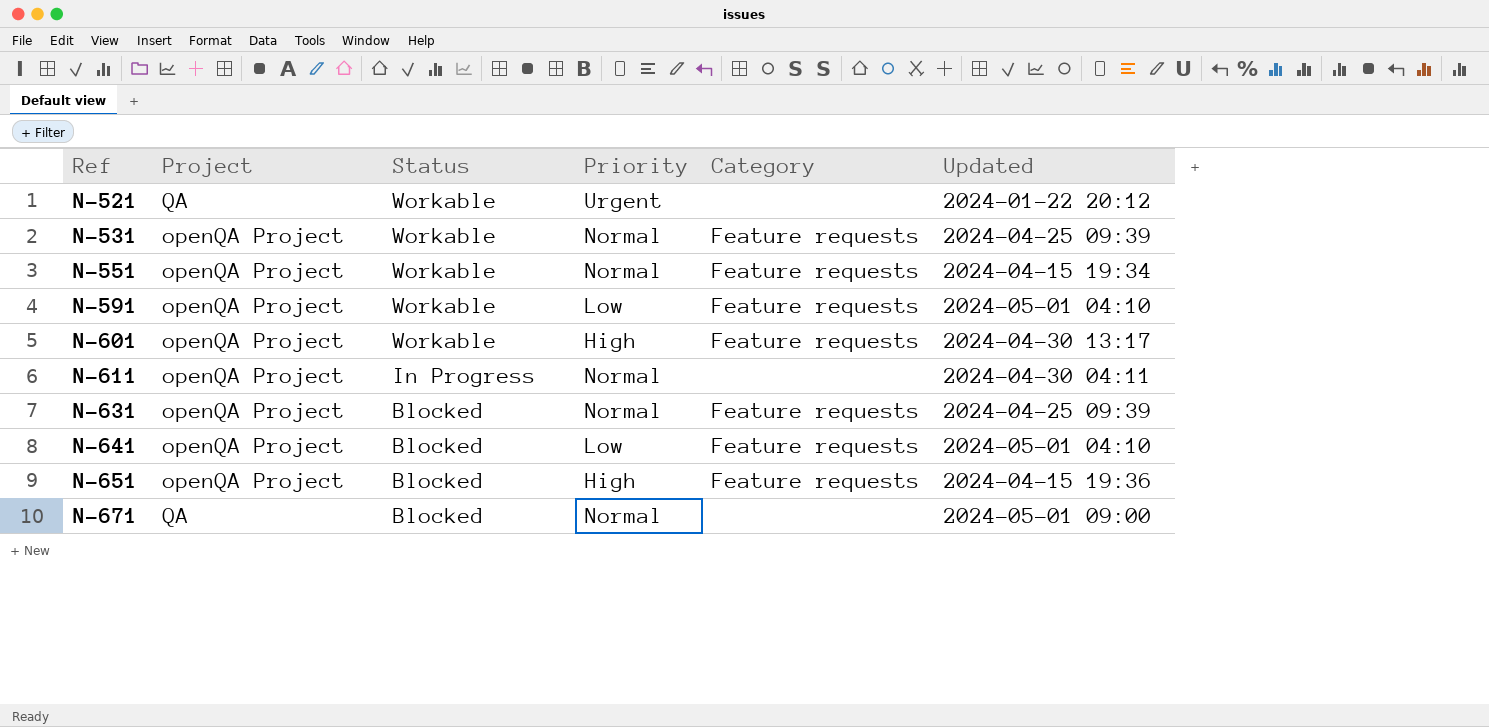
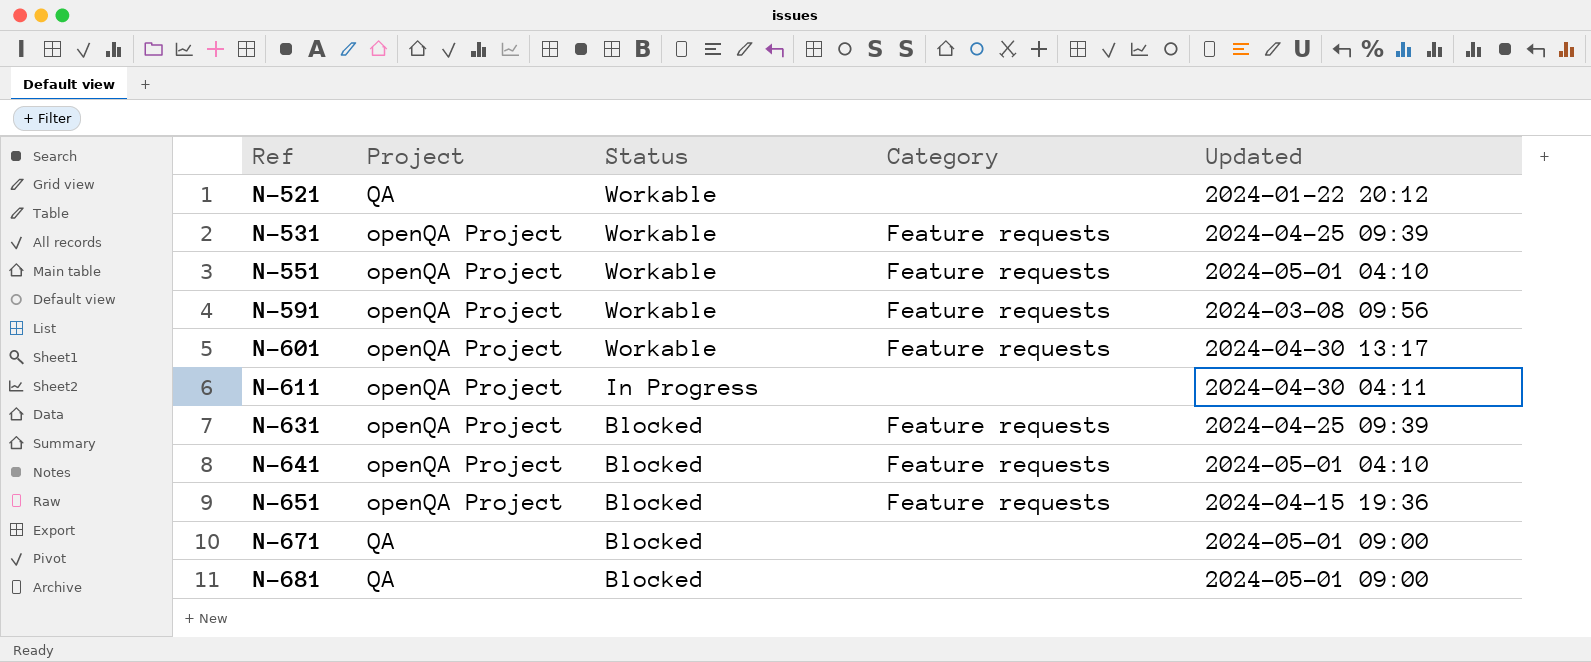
column Priority | position: 4 -> none
N-551 | Updated: 2024-04-15 19:34 -> 2024-05-01 04:10
N-591 | Updated: 2024-05-01 04:10 -> 2024-03-08 09:56
row N-681: none -> QA | Blocked | none | 2024-05-01 09:00

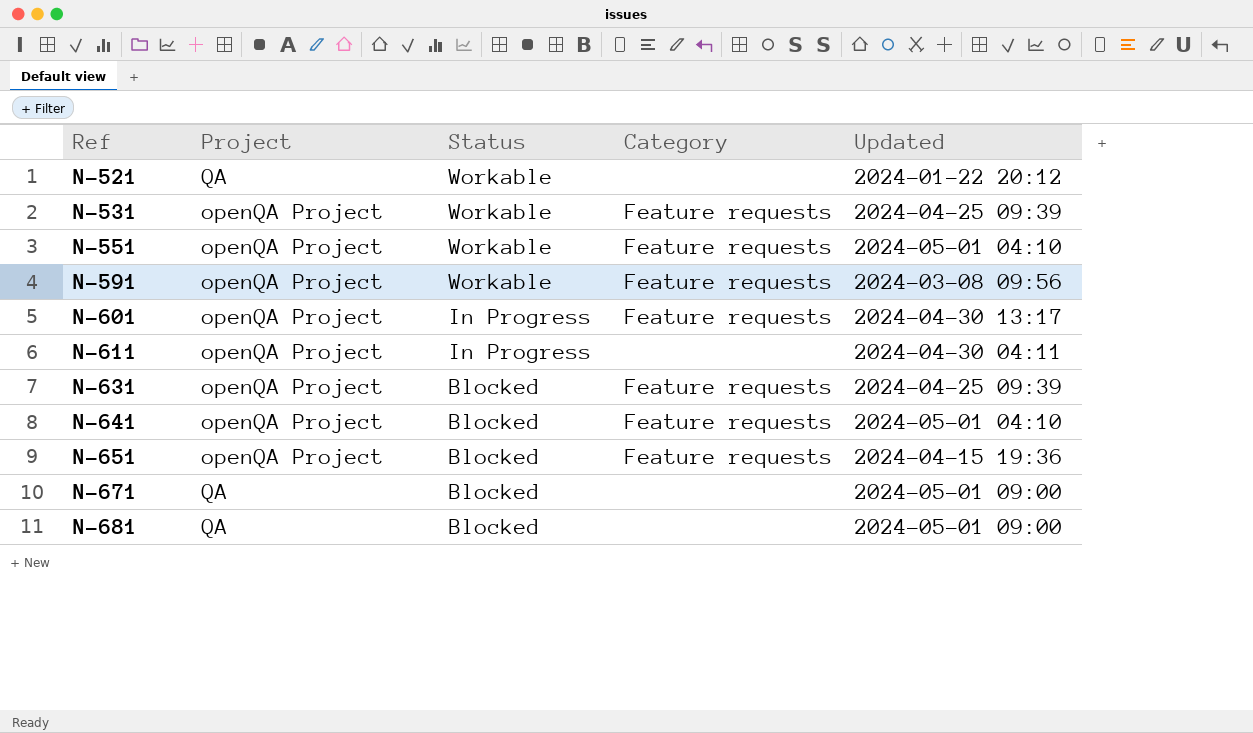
N-601 | Status: Workable -> In Progress

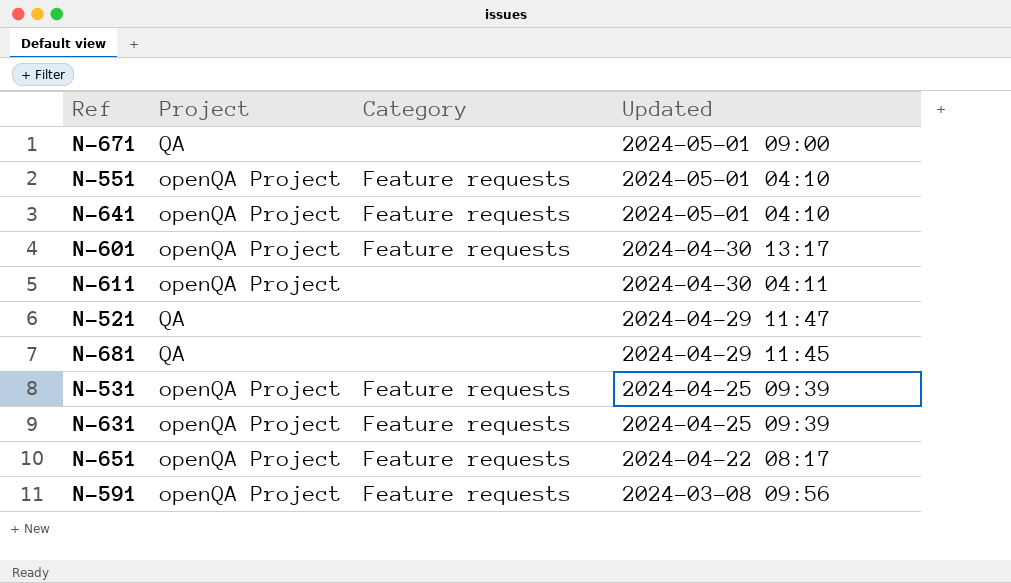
row order: Ref ascending -> Updated descending
column Status | position: 3 -> none
N-521 | Updated: 2024-01-22 20:12 -> 2024-04-29 11:47
N-681 | Updated: 2024-05-01 09:00 -> 2024-04-29 11:45
N-651 | Updated: 2024-04-15 19:36 -> 2024-04-22 08:17

